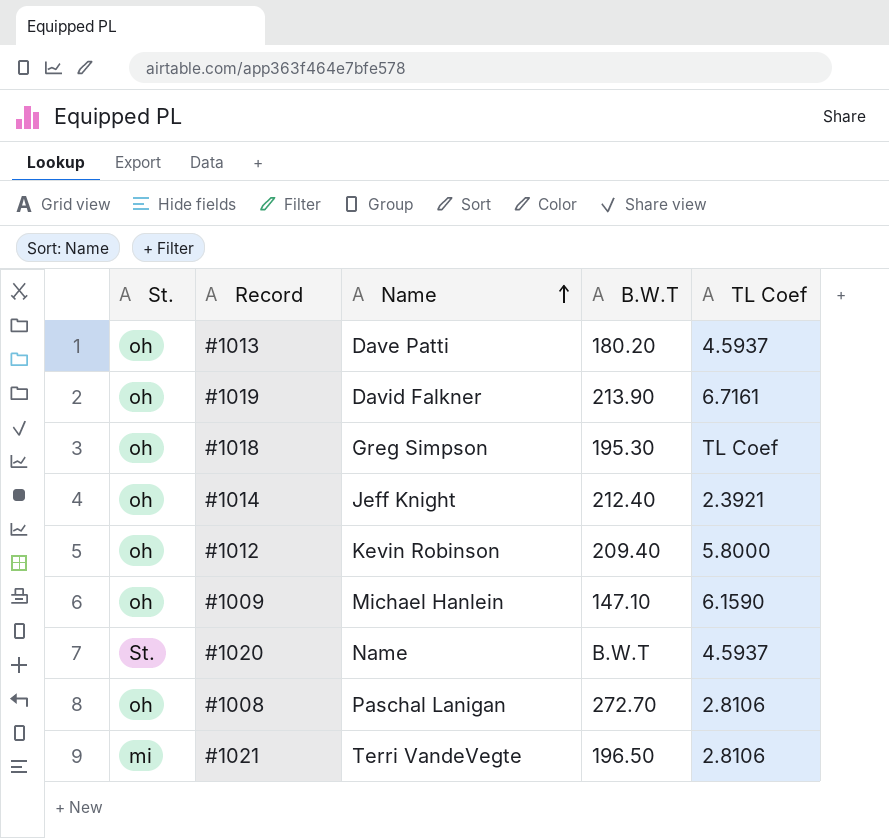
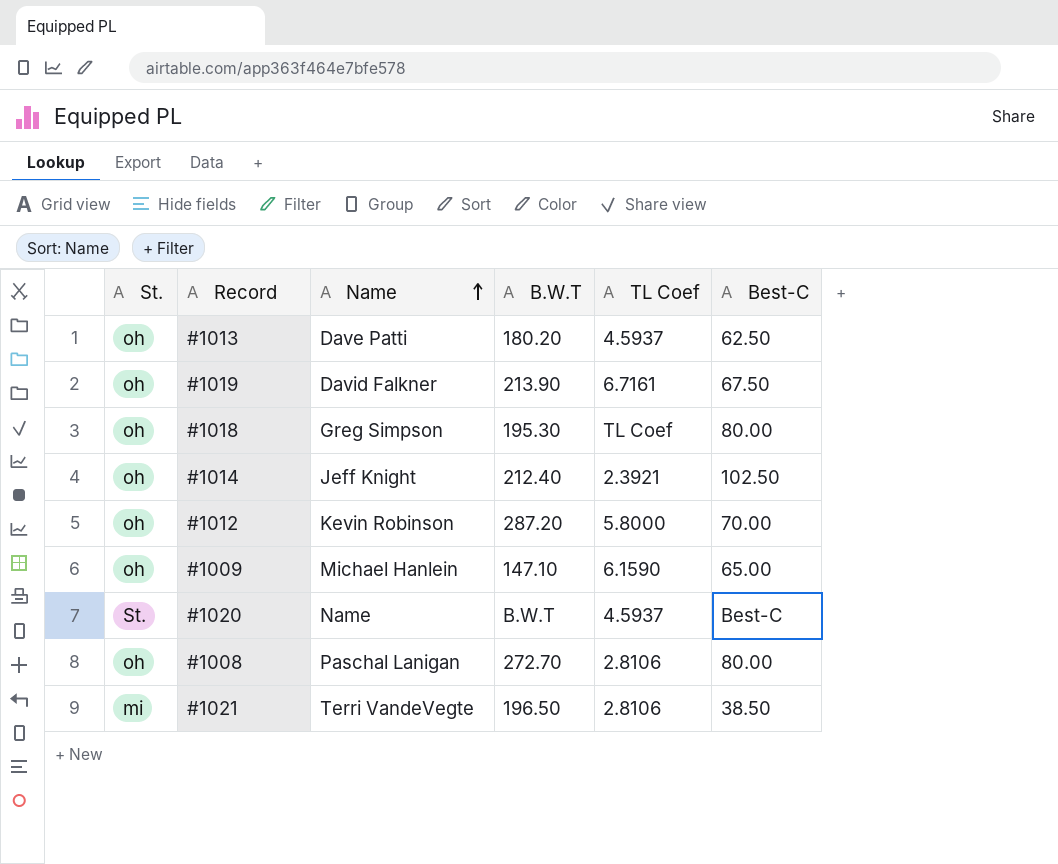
column Best-C | position: none -> 6
#1012 | B.W.T: 209.40 -> 287.20

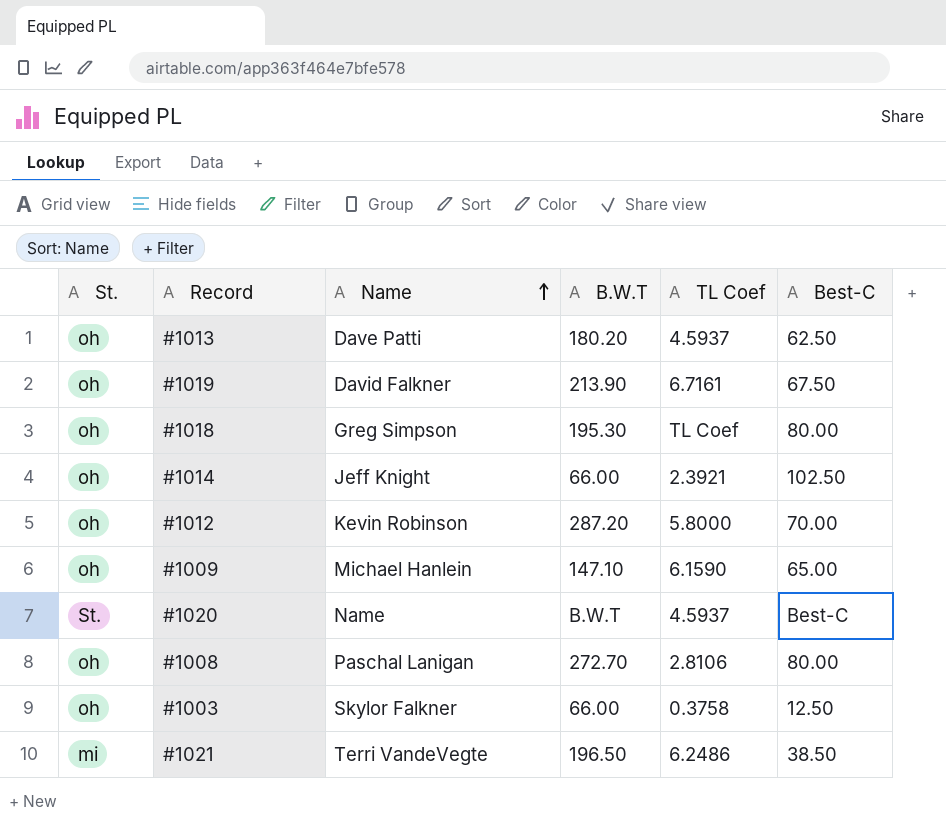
#1014 | B.W.T: 212.40 -> 66.00
row #1003: none -> oh | Skylor Falkner | 66.00 | 0.3758 | 12.50
#1021 | TL Coef: 2.8106 -> 6.2486

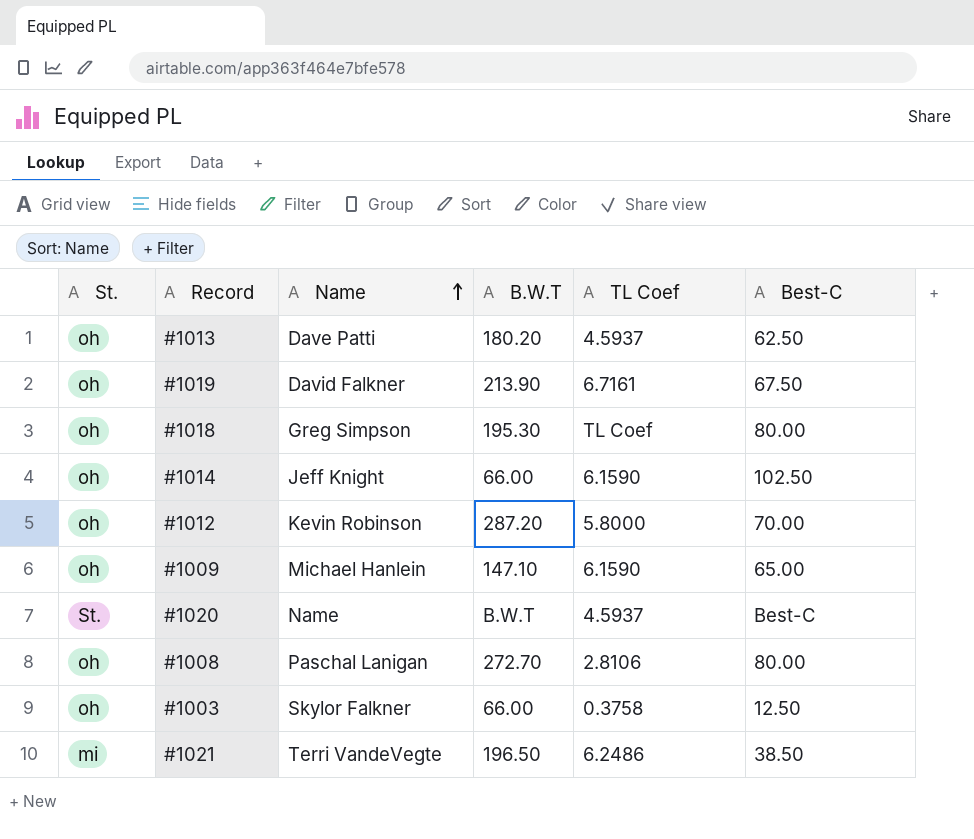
#1014 | TL Coef: 2.3921 -> 6.1590

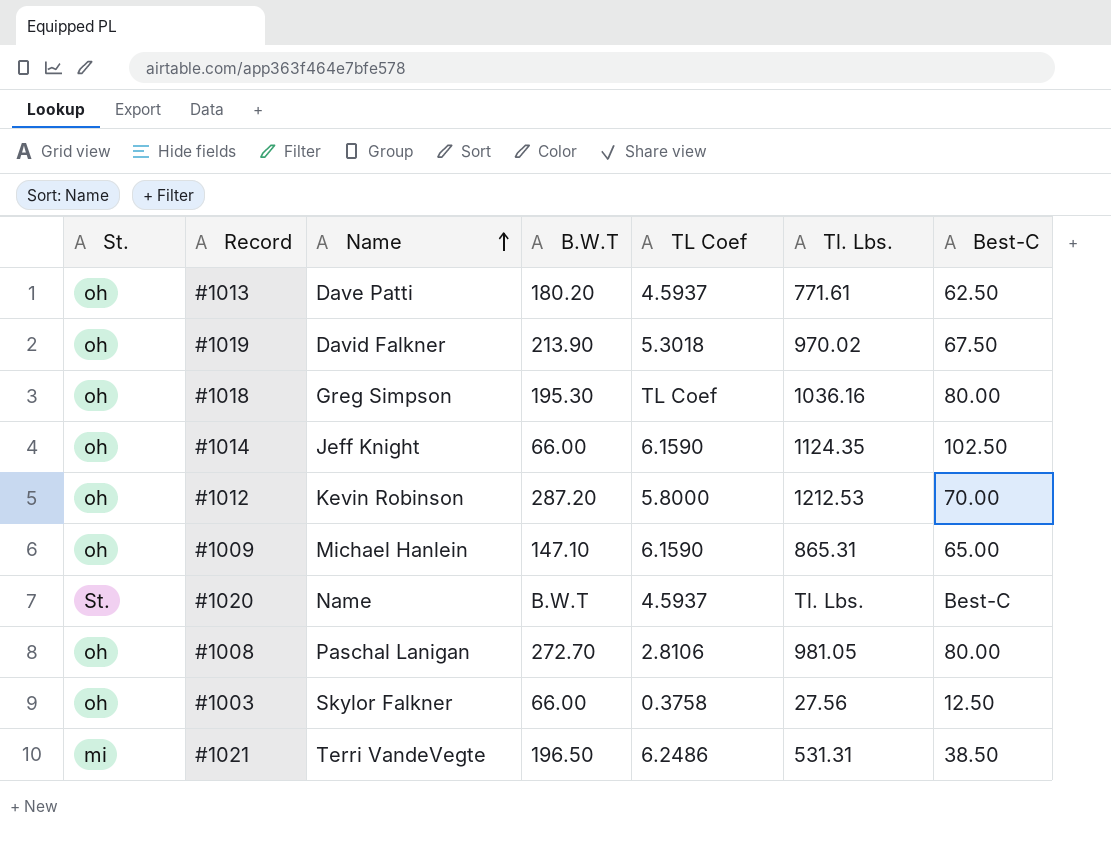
column Tl. Lbs. | position: none -> 6
#1019 | TL Coef: 6.7161 -> 5.3018

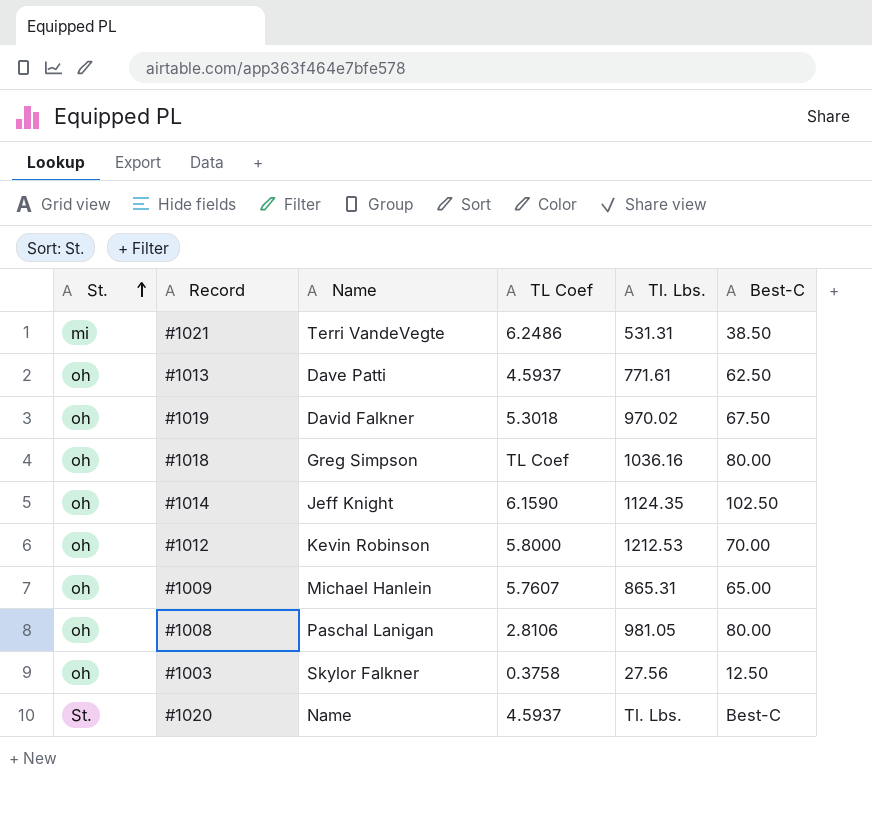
row order: Name ascending -> St. ascending
column B.W.T | position: 4 -> none
#1009 | TL Coef: 6.1590 -> 5.7607

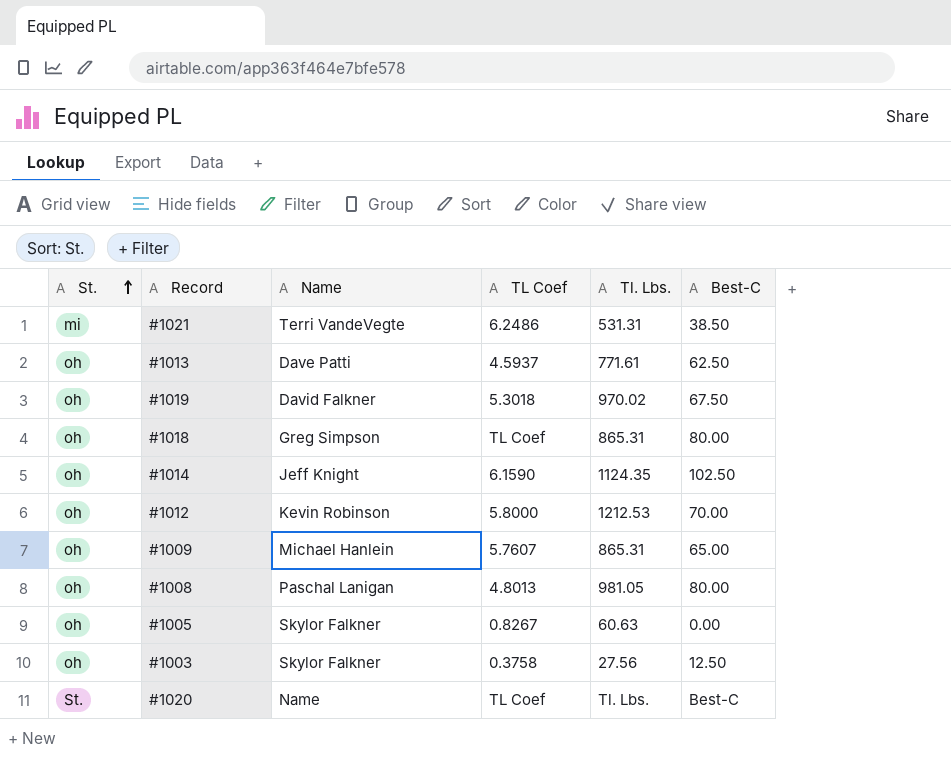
#1018 | Tl. Lbs.: 1036.16 -> 865.31
#1008 | TL Coef: 2.8106 -> 4.8013
row #1005: none -> oh | Skylor Falkner | 0.8267 | 60.63 | 0.00
#1020 | TL Coef: 4.5937 -> TL Coef

